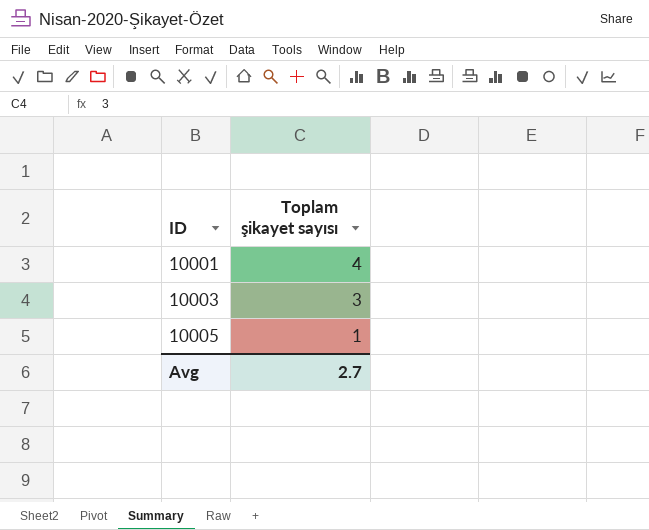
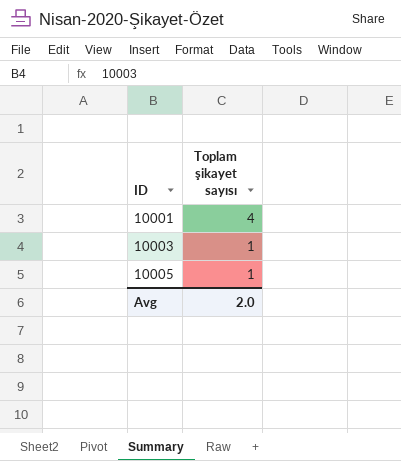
10003 | Toplam şikayet sayısı: 3 -> 1
Avg | Toplam şikayet sayısı: 2.7 -> 2.0

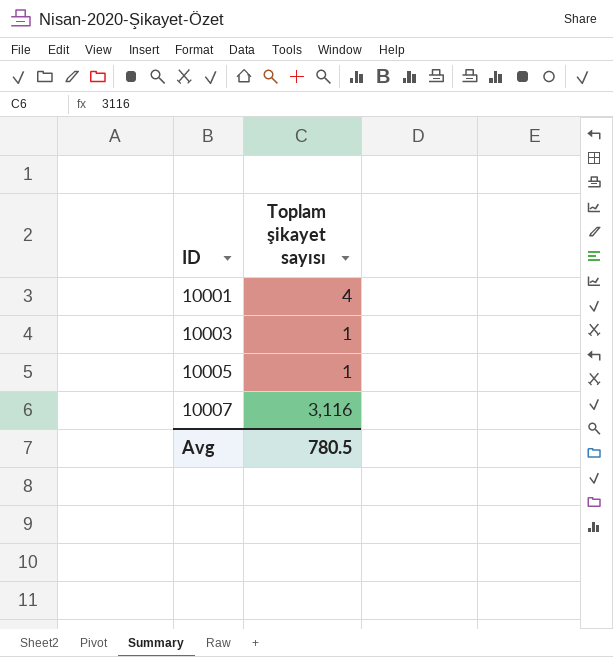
row 10007: none -> 3,116
Avg | Toplam şikayet sayısı: 2.0 -> 780.5

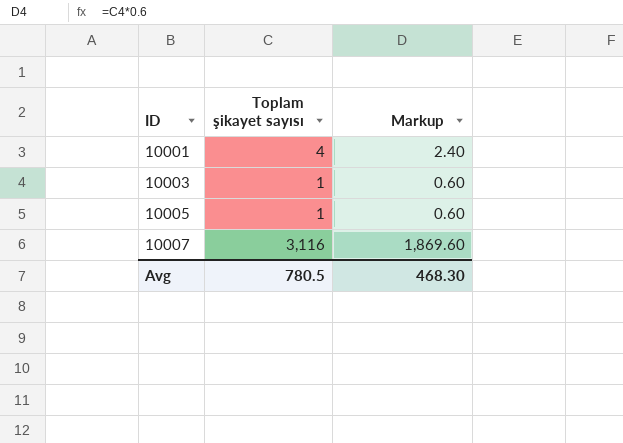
column Markup | formula: none -> [Toplam şikayet sayısı] * 0.6

